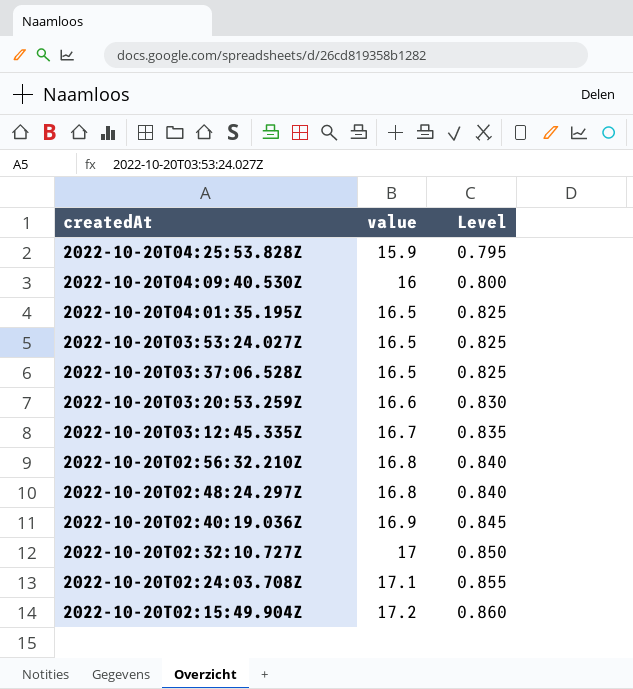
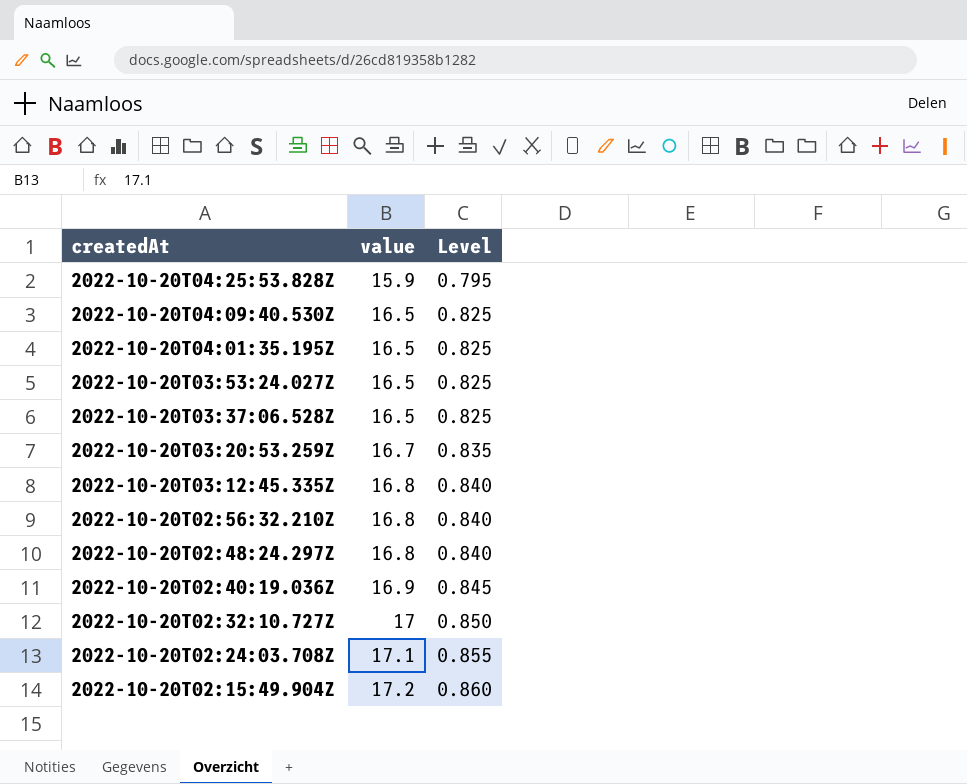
2022-10-20T04:09:40.530Z | value: 16 -> 16.5
2022-10-20T04:09:40.530Z | Level: 0.800 -> 0.825
2022-10-20T03:20:53.259Z | value: 16.6 -> 16.7
2022-10-20T03:20:53.259Z | Level: 0.830 -> 0.835
2022-10-20T03:12:45.335Z | value: 16.7 -> 16.8
2022-10-20T03:12:45.335Z | Level: 0.835 -> 0.840

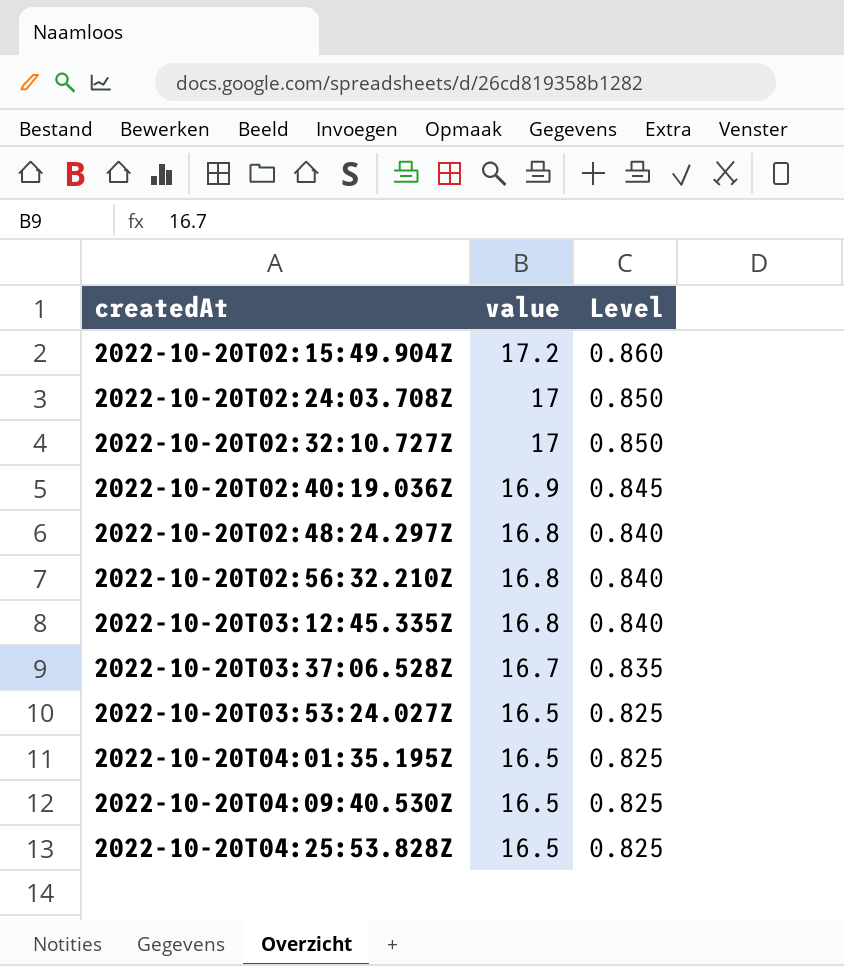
row order: createdAt descending -> createdAt ascending
row 2022-10-20T03:20:53.259Z: 16.7 | 0.835 -> none
2022-10-20T02:24:03.708Z | value: 17.1 -> 17
2022-10-20T02:24:03.708Z | Level: 0.855 -> 0.850
2022-10-20T03:37:06.528Z | value: 16.5 -> 16.7
2022-10-20T03:37:06.528Z | Level: 0.825 -> 0.835
2022-10-20T04:25:53.828Z | value: 15.9 -> 16.5
2022-10-20T04:25:53.828Z | Level: 0.795 -> 0.825

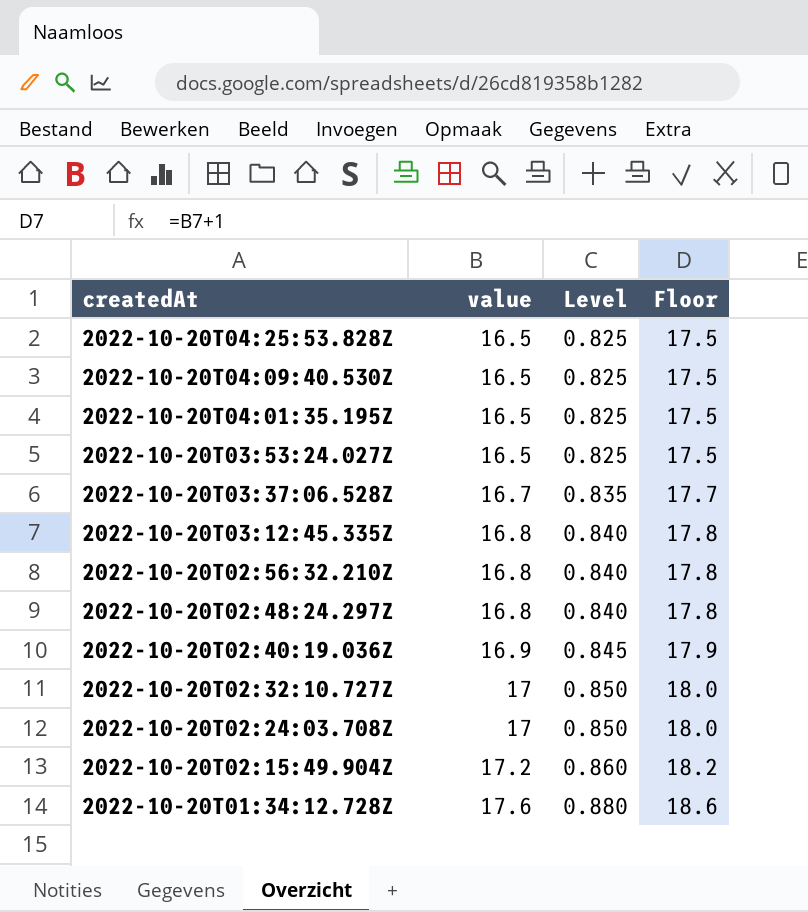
row order: createdAt ascending -> createdAt descending
column Floor | formula: none -> [value] + 1
row 2022-10-20T01:34:12.728Z: none -> 17.6 | 0.880 | 18.6

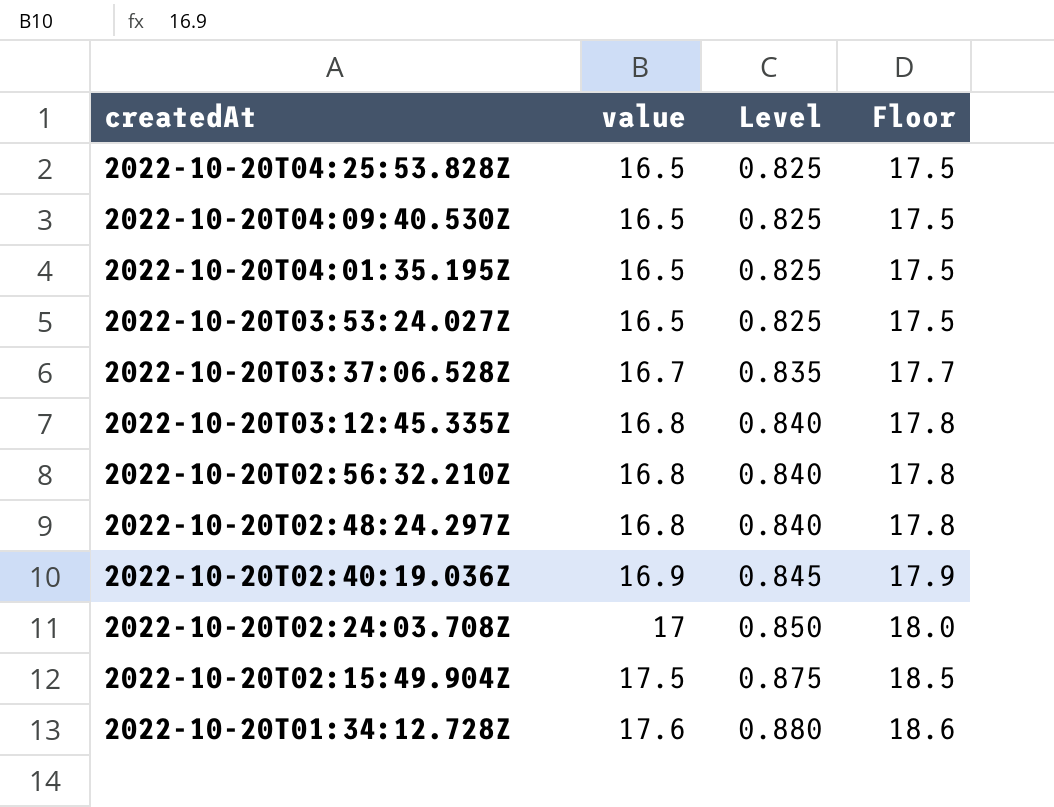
row 2022-10-20T02:32:10.727Z: 17 | 0.850 | 18.0 -> none
2022-10-20T02:15:49.904Z | value: 17.2 -> 17.5
2022-10-20T02:15:49.904Z | Level: 0.860 -> 0.875
2022-10-20T02:15:49.904Z | Floor: 18.2 -> 18.5

